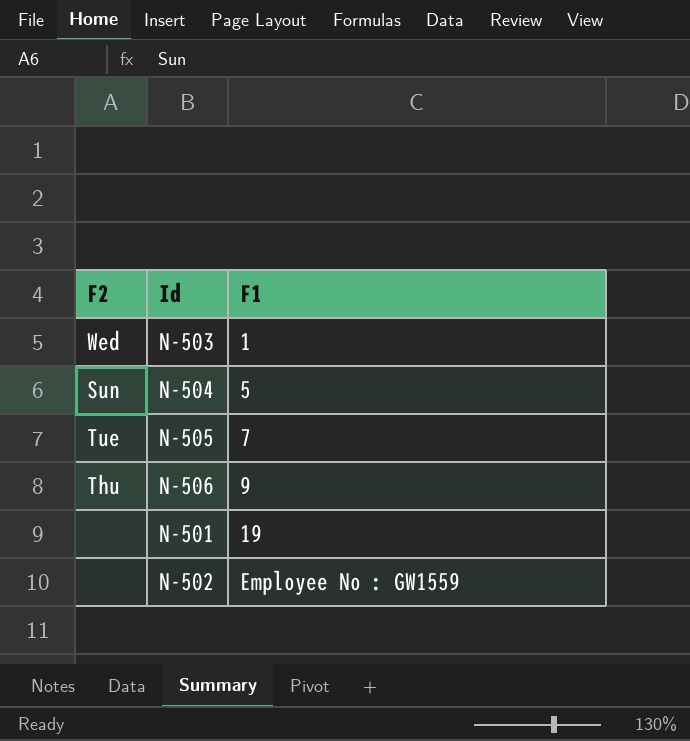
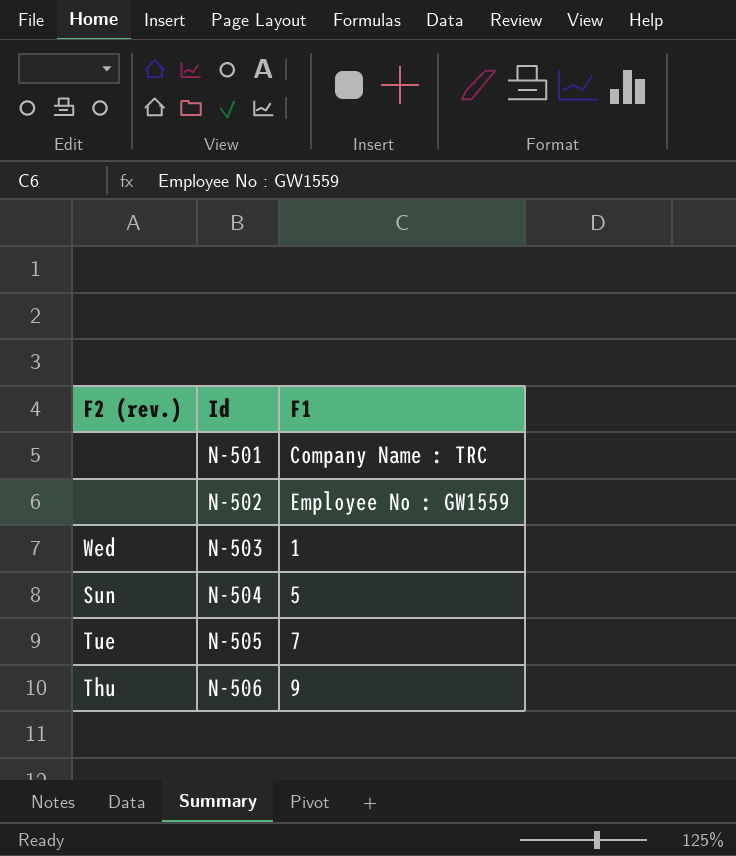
row order: F1 ascending -> Id ascending
column name: F2 -> F2 (rev.)
N-501 | F1: 19 -> Company Name : TRC

